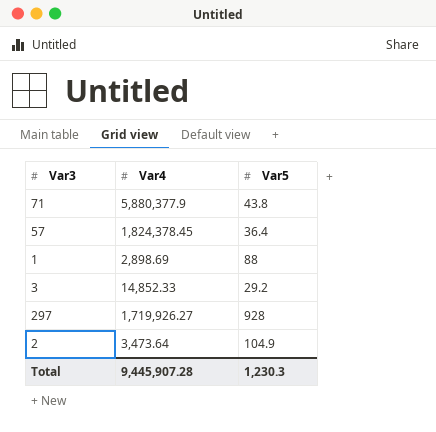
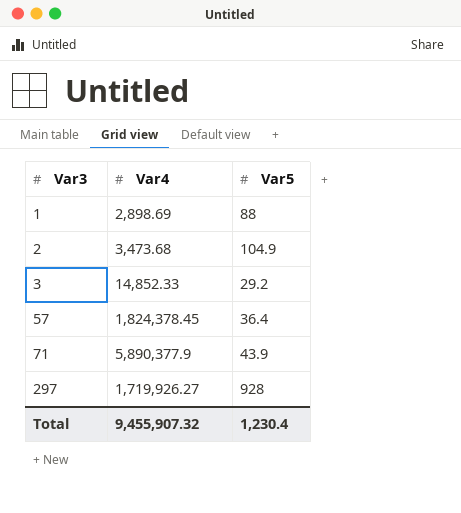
row order: none -> Var3 ascending
2 | Var4: 3,473.64 -> 3,473.68
71 | Var4: 5,880,377.9 -> 5,890,377.9
71 | Var5: 43.8 -> 43.9
Total | Var4: 9,445,907.28 -> 9,455,907.32
Total | Var5: 1,230.3 -> 1,230.4

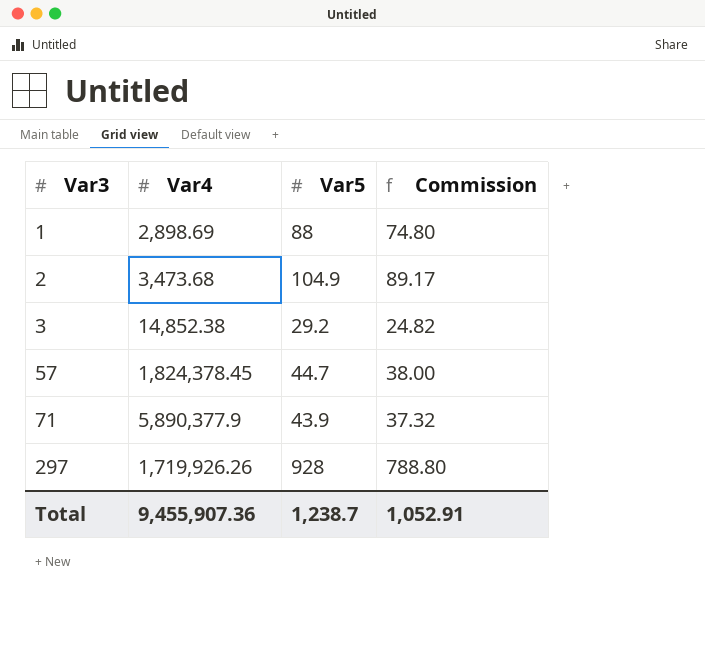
column Commission | formula: none -> [Var5] * 0.85
3 | Var4: 14,852.33 -> 14,852.38
57 | Var5: 36.4 -> 44.7
297 | Var4: 1,719,926.27 -> 1,719,926.26
Total | Var4: 9,455,907.32 -> 9,455,907.36
Total | Var5: 1,230.4 -> 1,238.7

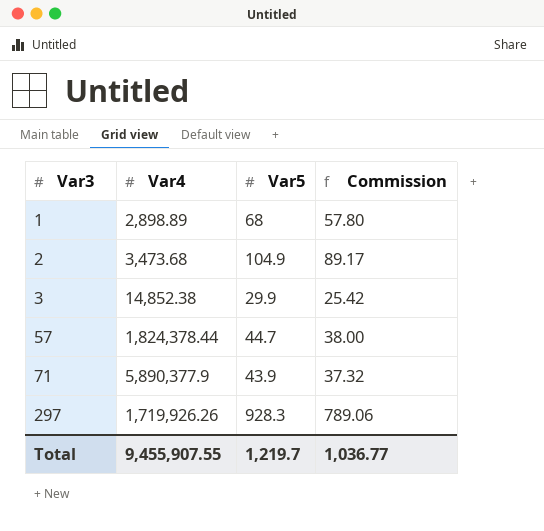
1 | Var4: 2,898.69 -> 2,898.89
1 | Var5: 88 -> 68
1 | Commission: 74.80 -> 57.80
3 | Var5: 29.2 -> 29.9
3 | Commission: 24.82 -> 25.42
57 | Var4: 1,824,378.45 -> 1,824,378.44
297 | Var5: 928 -> 928.3
297 | Commission: 788.80 -> 789.06
Total | Var4: 9,455,907.36 -> 9,455,907.55
Total | Var5: 1,238.7 -> 1,219.7
Total | Commission: 1,052.91 -> 1,036.77

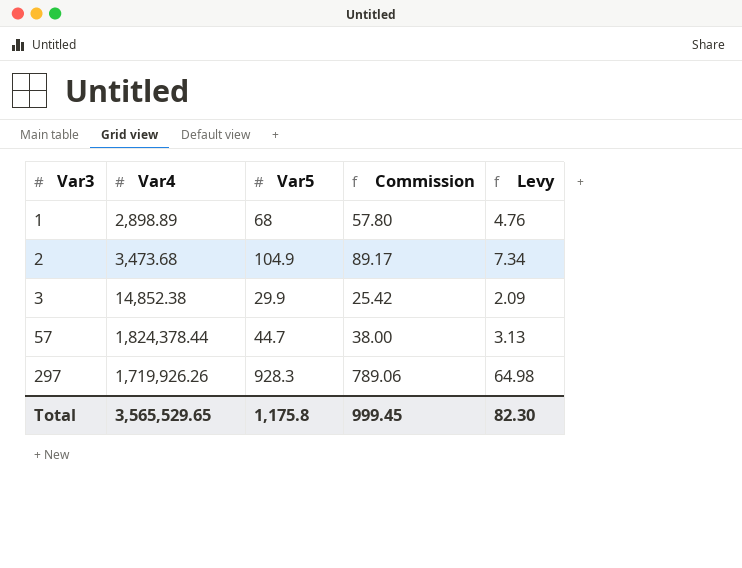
column Levy | formula: none -> [Var5] * 0.07
row 71: 5,890,377.9 | 43.9 | 37.32 -> none
Total | Var4: 9,455,907.55 -> 3,565,529.65
Total | Var5: 1,219.7 -> 1,175.8
Total | Commission: 1,036.77 -> 999.45

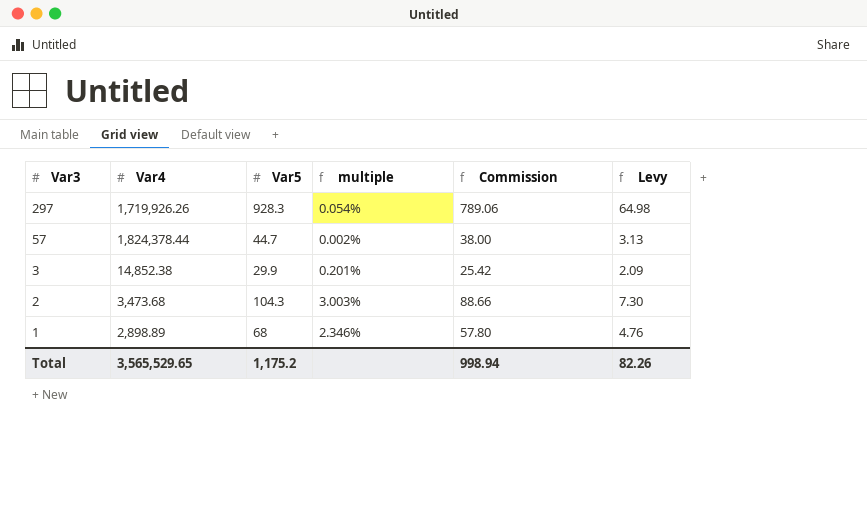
row order: Var3 ascending -> Var3 descending
column multiple | formula: none -> [Var5] / [Var4]
2 | Var5: 104.9 -> 104.3
2 | Commission: 89.17 -> 88.66
2 | Levy: 7.34 -> 7.30
Total | Var5: 1,175.8 -> 1,175.2
Total | Commission: 999.45 -> 998.94
Total | Levy: 82.30 -> 82.26

